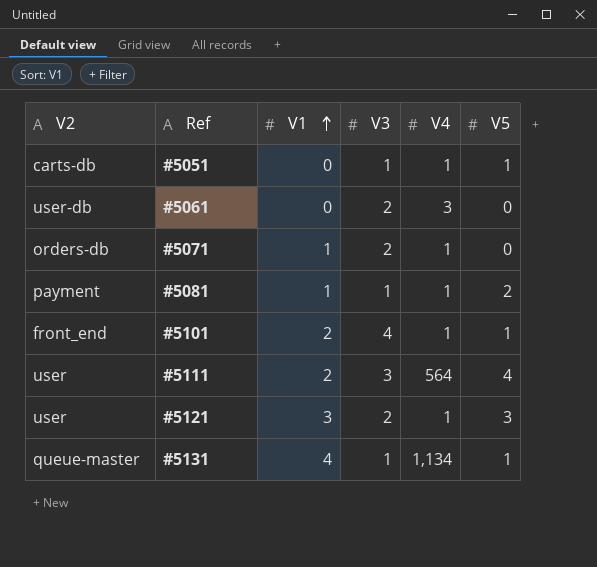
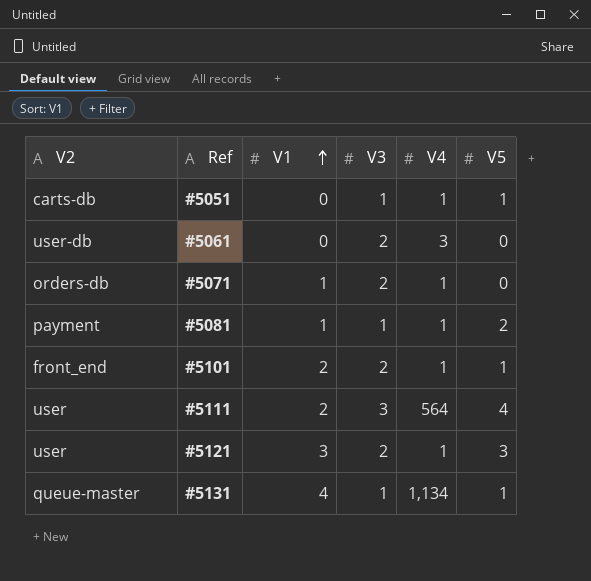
#5101 | V3: 4 -> 2

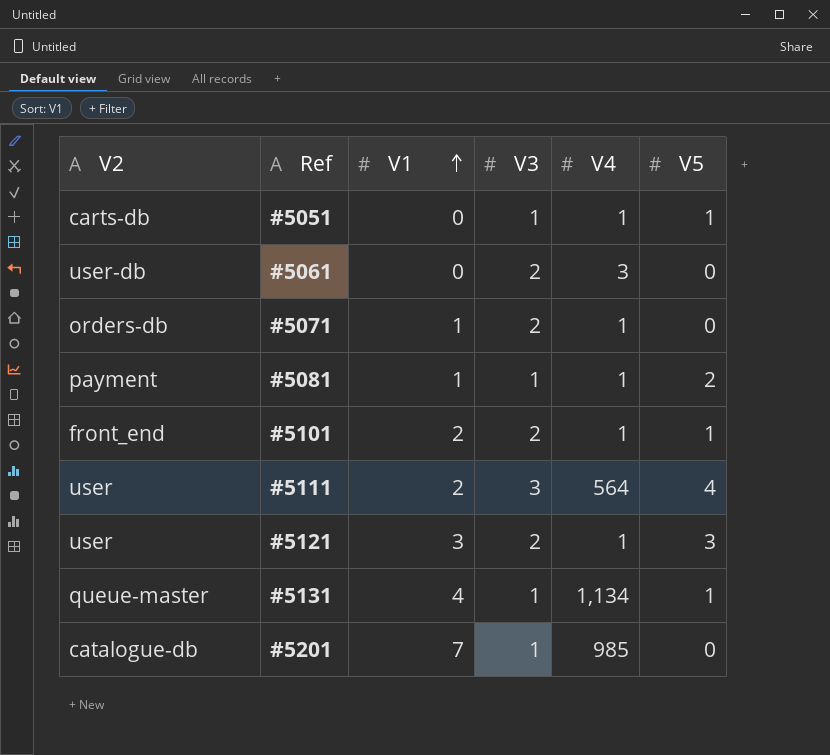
row #5201: none -> catalogue-db | 7 | 1 | 985 | 0

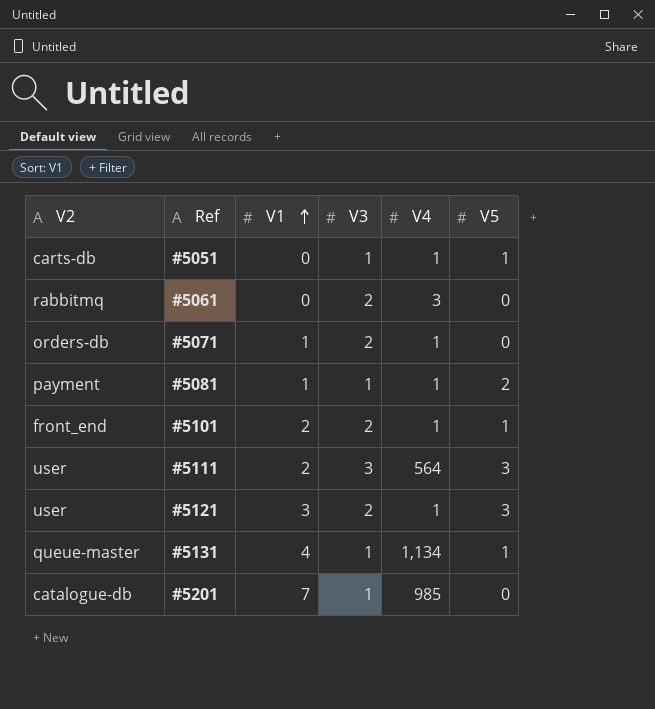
#5061 | V2: user-db -> rabbitmq
#5111 | V5: 4 -> 3

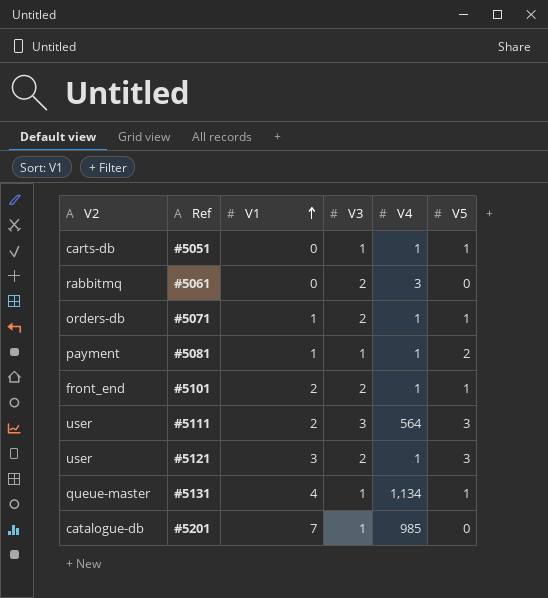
#5071 | V5: 0 -> 1

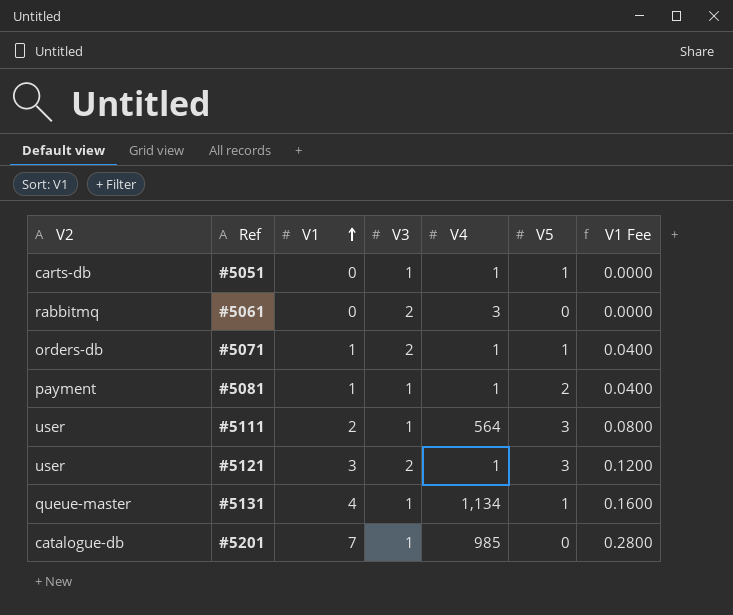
column V1 Fee | formula: none -> [V1] * 0.04
row #5101: front_end | 2 | 2 | 1 | 1 -> none
#5111 | V3: 3 -> 1

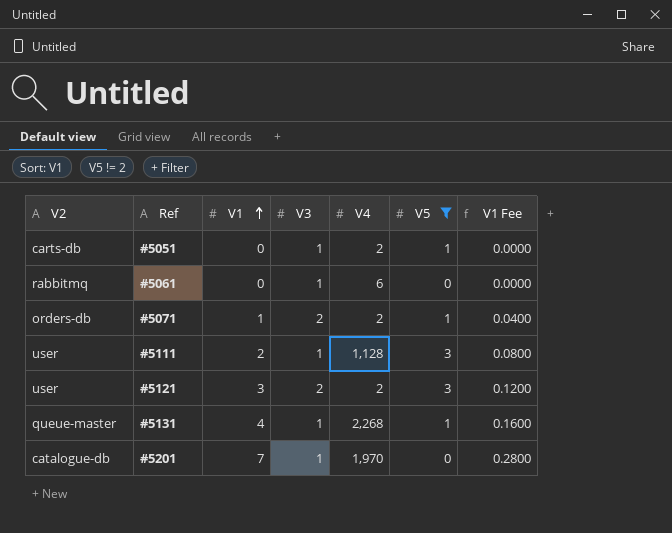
filter: none -> V5 != 2
#5051 | V4: 1 -> 2
#5061 | V3: 2 -> 1
#5061 | V4: 3 -> 6
#5071 | V4: 1 -> 2
#5111 | V4: 564 -> 1,128
#5121 | V4: 1 -> 2
#5131 | V4: 1,134 -> 2,268
#5201 | V4: 985 -> 1,970

